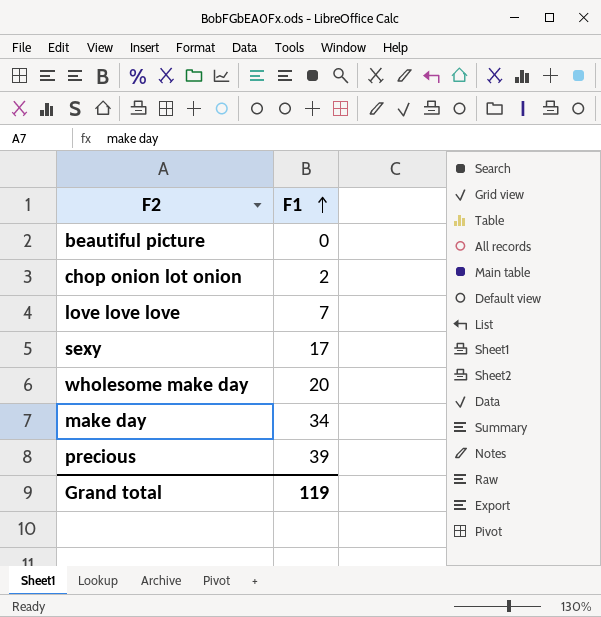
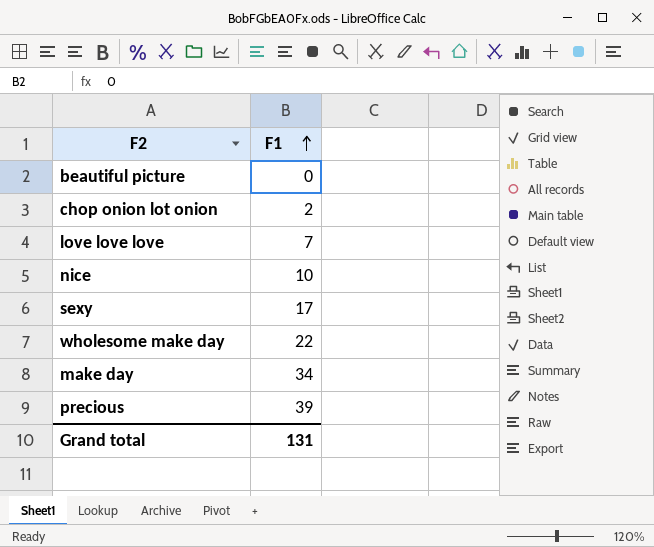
row nice: none -> 10
wholesome make day | F1: 20 -> 22
Grand total | F1: 119 -> 131

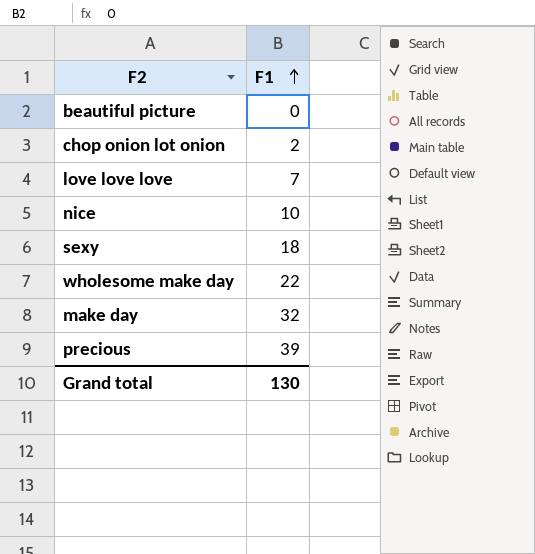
sexy | F1: 17 -> 18
make day | F1: 34 -> 32
Grand total | F1: 131 -> 130

